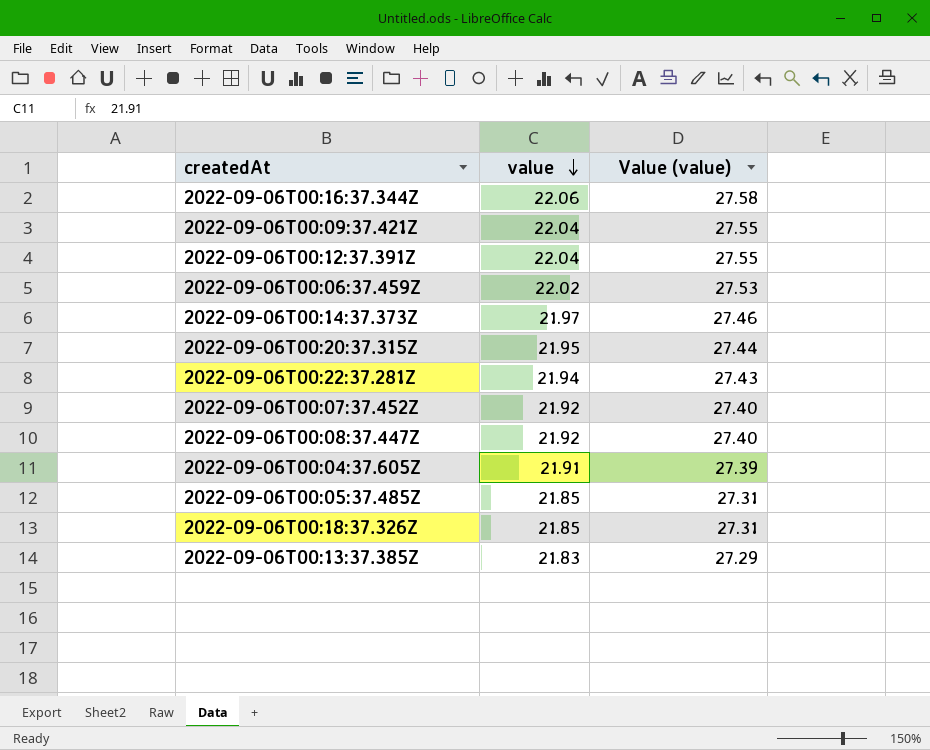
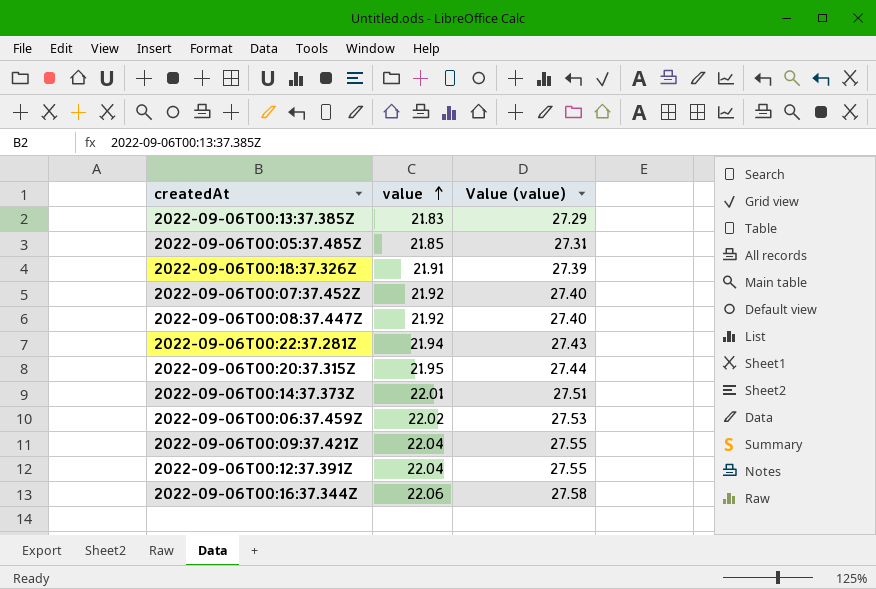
row order: value descending -> value ascending
row 2022-09-06T00:04:37.605Z: 21.91 | 27.39 -> none
2022-09-06T00:18:37.326Z | value: 21.85 -> 21.91
2022-09-06T00:18:37.326Z | Value (value): 27.31 -> 27.39
2022-09-06T00:14:37.373Z | value: 21.97 -> 22.01
2022-09-06T00:14:37.373Z | Value (value): 27.46 -> 27.51

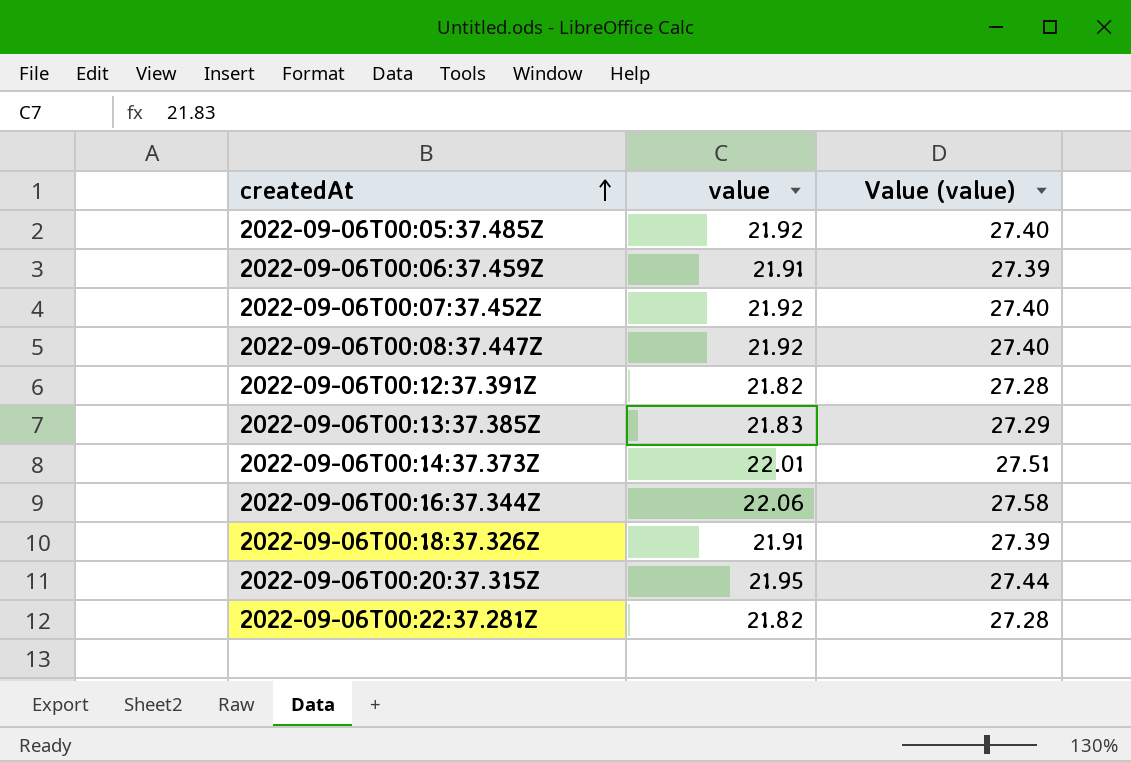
row order: value ascending -> createdAt ascending
row 2022-09-06T00:09:37.421Z: 22.04 | 27.55 -> none
2022-09-06T00:05:37.485Z | value: 21.85 -> 21.92
2022-09-06T00:05:37.485Z | Value (value): 27.31 -> 27.40
2022-09-06T00:06:37.459Z | value: 22.02 -> 21.91
2022-09-06T00:06:37.459Z | Value (value): 27.53 -> 27.39
2022-09-06T00:12:37.391Z | value: 22.04 -> 21.82
2022-09-06T00:12:37.391Z | Value (value): 27.55 -> 27.28
2022-09-06T00:22:37.281Z | value: 21.94 -> 21.82
2022-09-06T00:22:37.281Z | Value (value): 27.43 -> 27.28

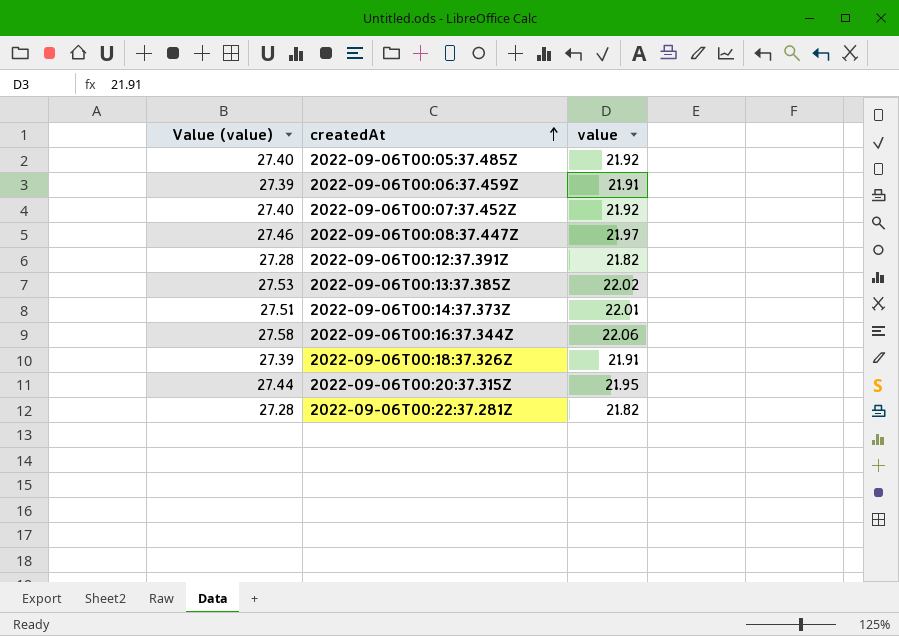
column Value (value) | position: 3 -> 1
2022-09-06T00:08:37.447Z | Value (value): 27.40 -> 27.46
2022-09-06T00:08:37.447Z | value: 21.92 -> 21.97
2022-09-06T00:13:37.385Z | Value (value): 27.29 -> 27.53
2022-09-06T00:13:37.385Z | value: 21.83 -> 22.02

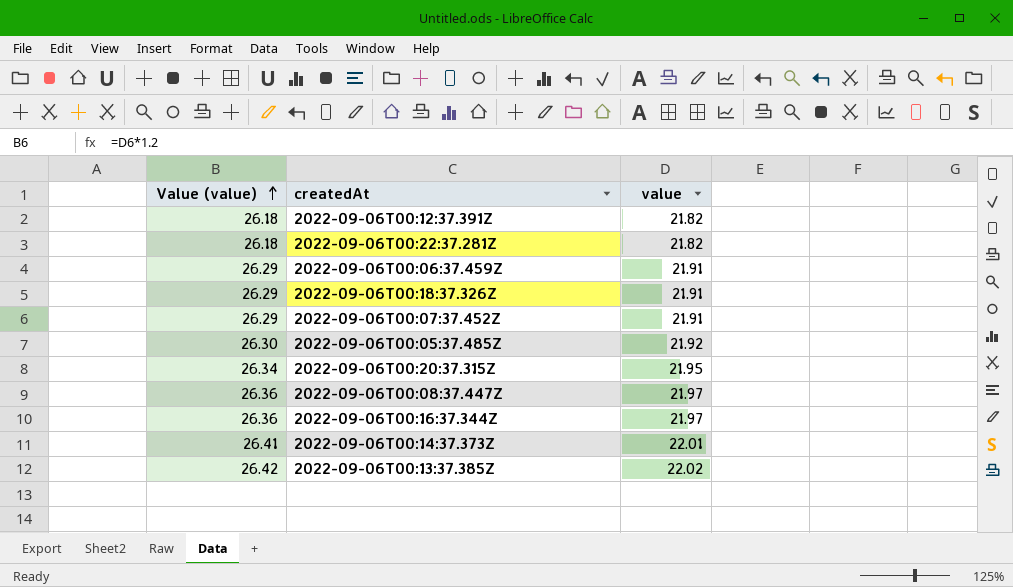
row order: createdAt ascending -> Value (value) ascending
column Value (value) | formula: [value] * 1.25 -> [value] * 1.2
2022-09-06T00:07:37.452Z | value: 21.92 -> 21.91
2022-09-06T00:16:37.344Z | value: 22.06 -> 21.97

